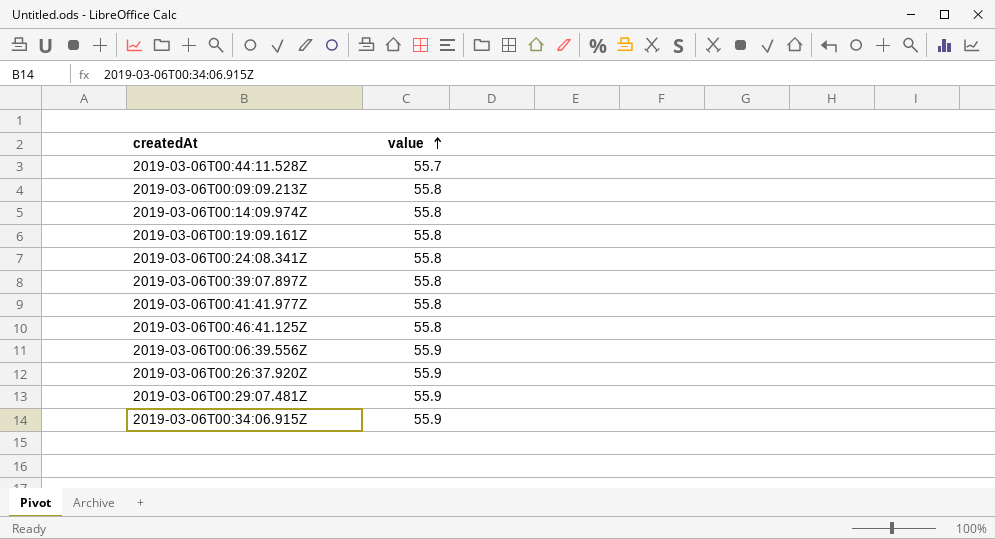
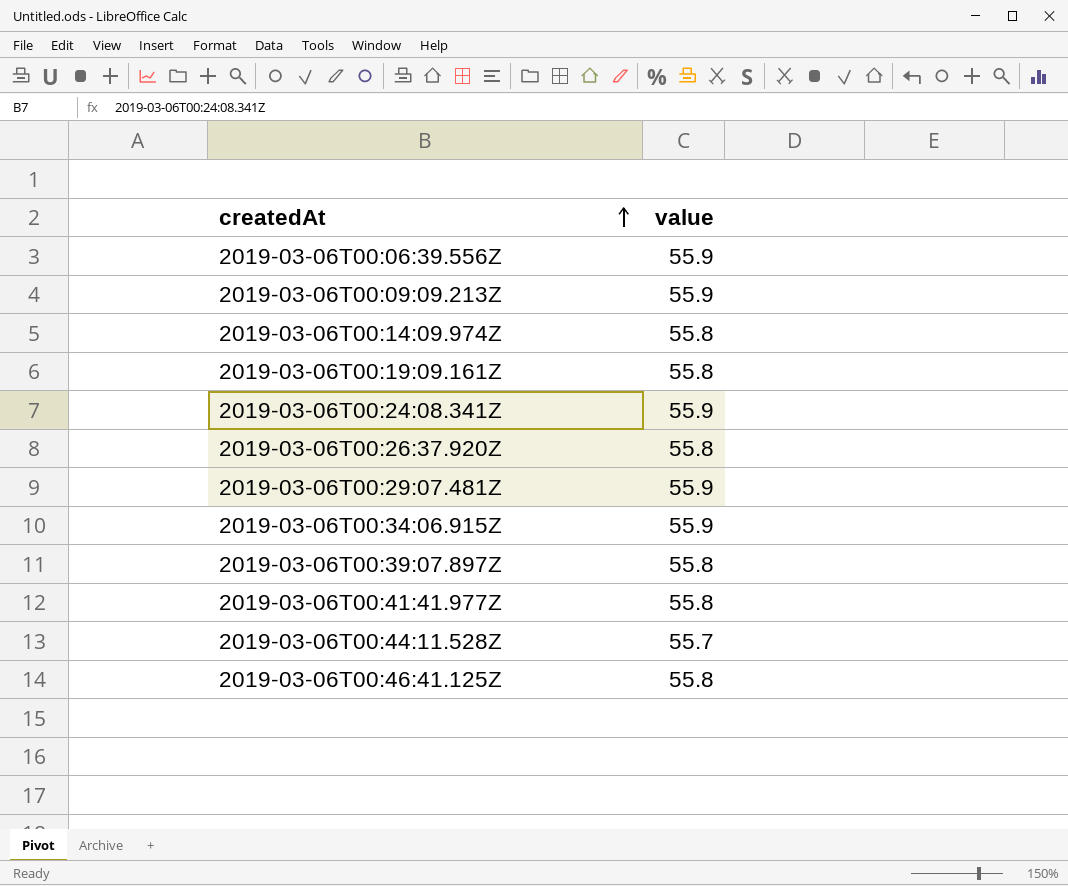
row order: value ascending -> createdAt ascending
2019-03-06T00:09:09.213Z | value: 55.8 -> 55.9
2019-03-06T00:24:08.341Z | value: 55.8 -> 55.9
2019-03-06T00:26:37.920Z | value: 55.9 -> 55.8

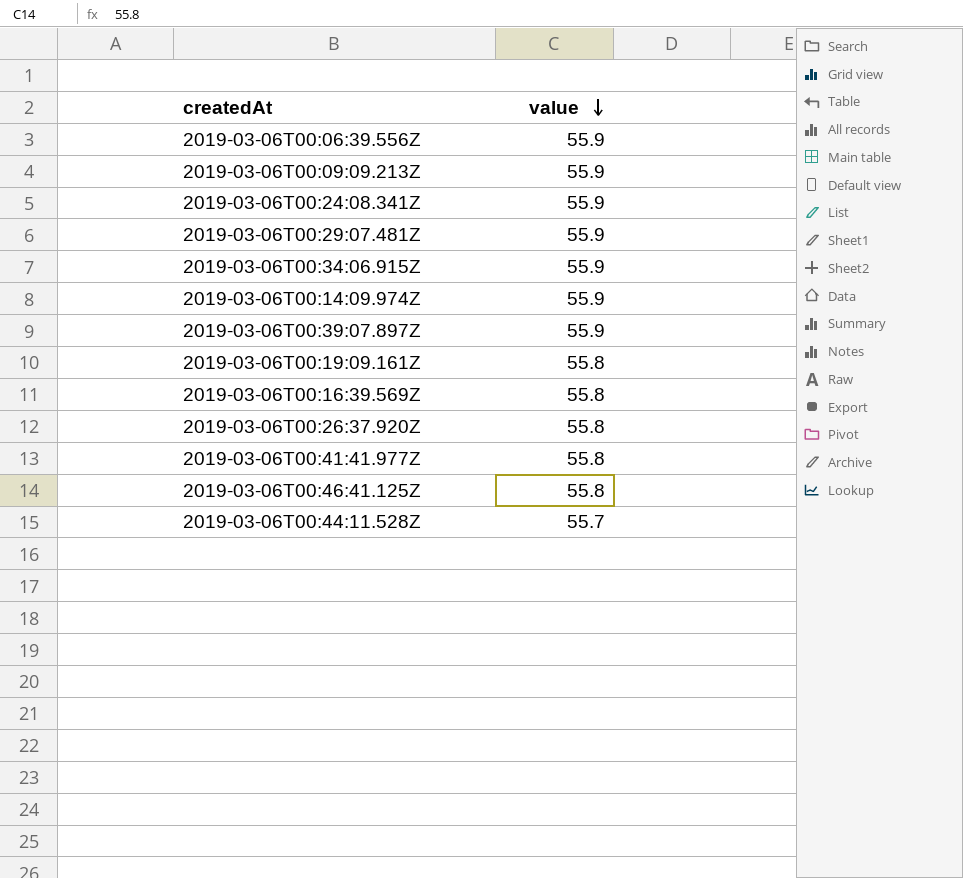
row order: createdAt ascending -> value descending
2019-03-06T00:14:09.974Z | value: 55.8 -> 55.9
2019-03-06T00:39:07.897Z | value: 55.8 -> 55.9
row 2019-03-06T00:16:39.569Z: none -> 55.8

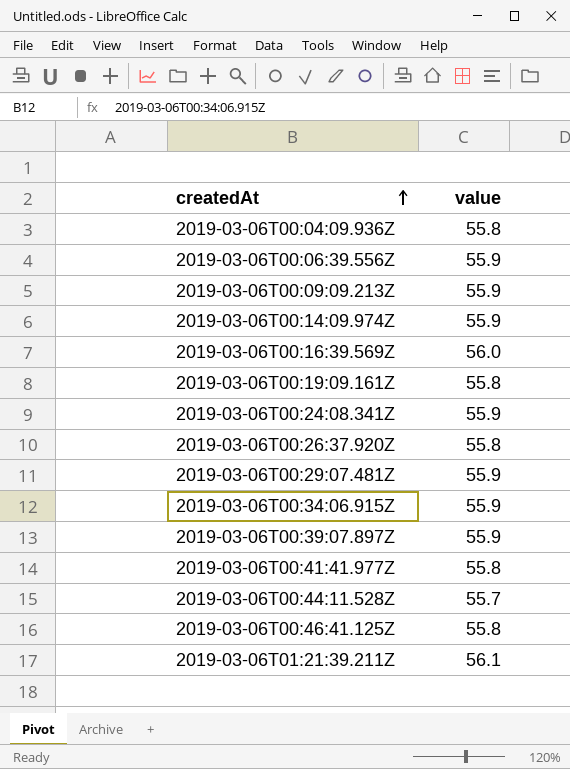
row order: value descending -> createdAt ascending
row 2019-03-06T00:04:09.936Z: none -> 55.8
2019-03-06T00:16:39.569Z | value: 55.8 -> 56.0
row 2019-03-06T01:21:39.211Z: none -> 56.1

